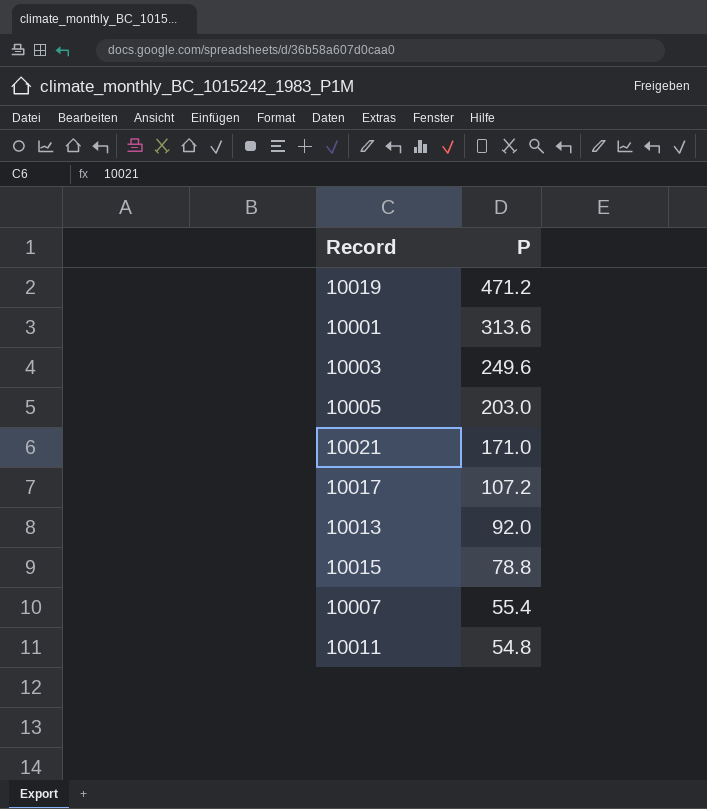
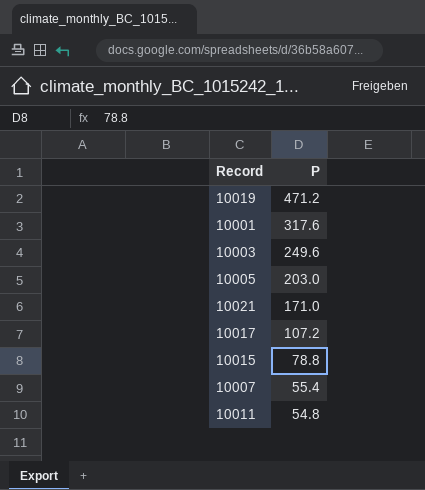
row 10013: 92.0 -> none
10001 | P: 313.6 -> 317.6

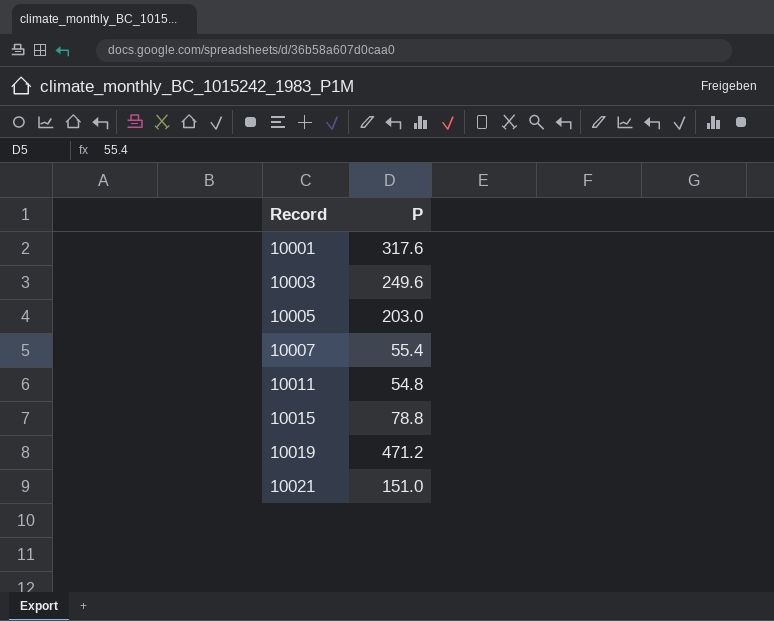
row order: P descending -> Record ascending
row 10017: 107.2 -> none
10021 | P: 171.0 -> 151.0

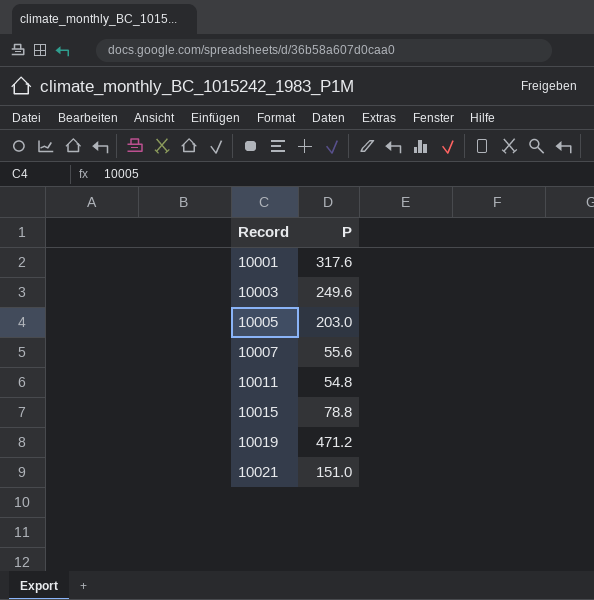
10007 | P: 55.4 -> 55.6

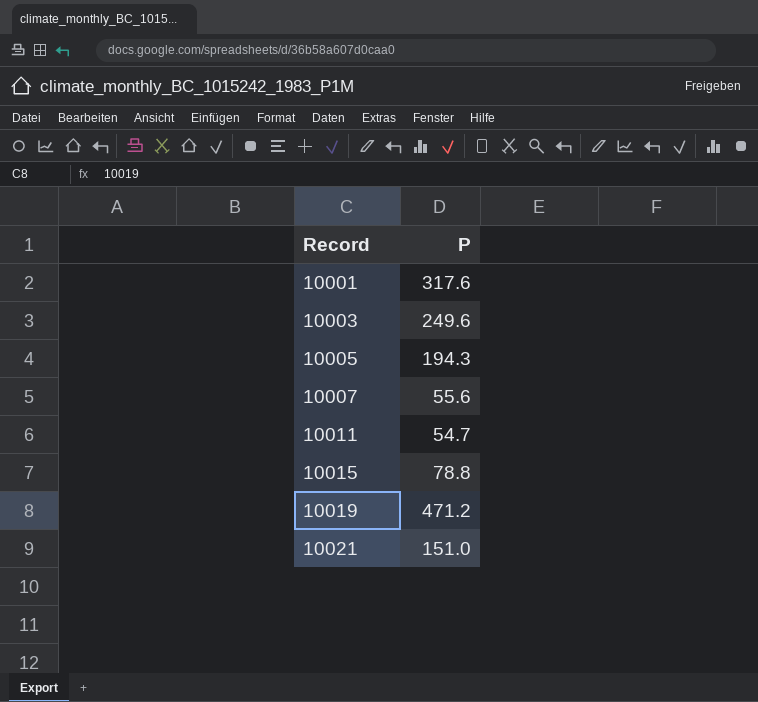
10005 | P: 203.0 -> 194.3
10011 | P: 54.8 -> 54.7

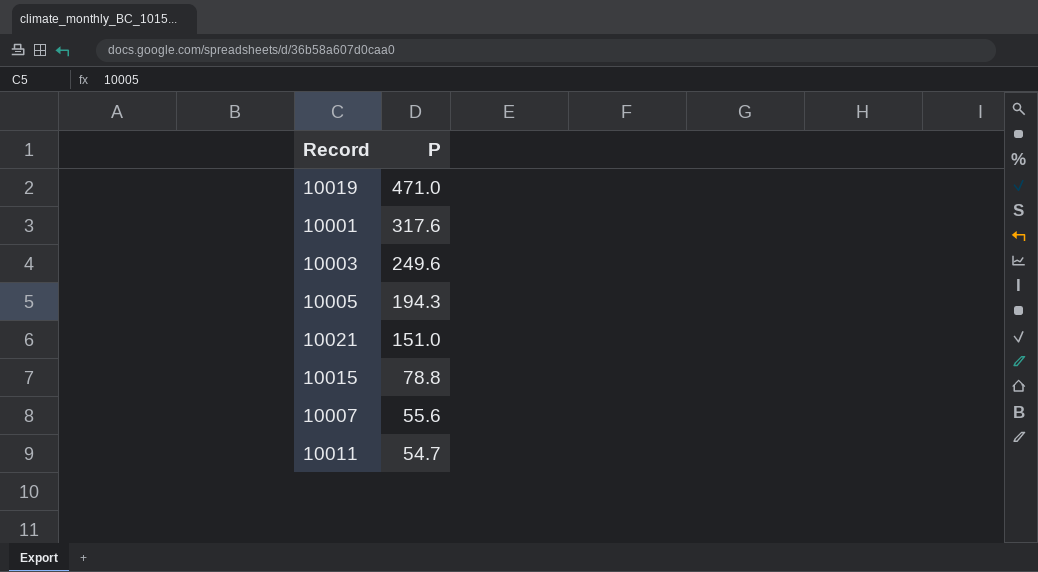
row order: Record ascending -> P descending
10019 | P: 471.2 -> 471.0

